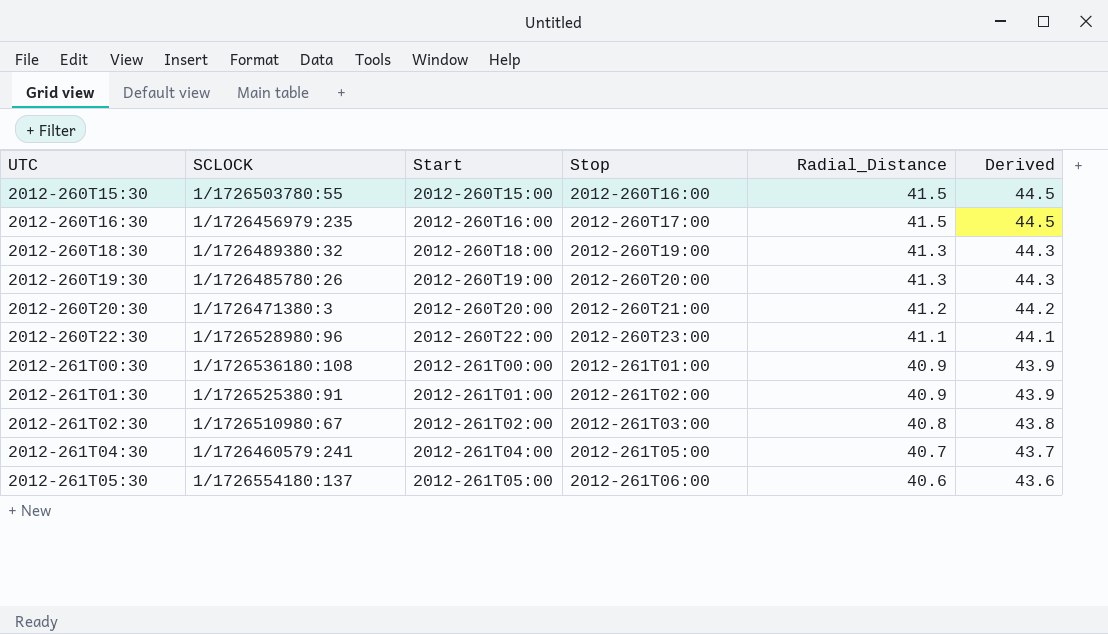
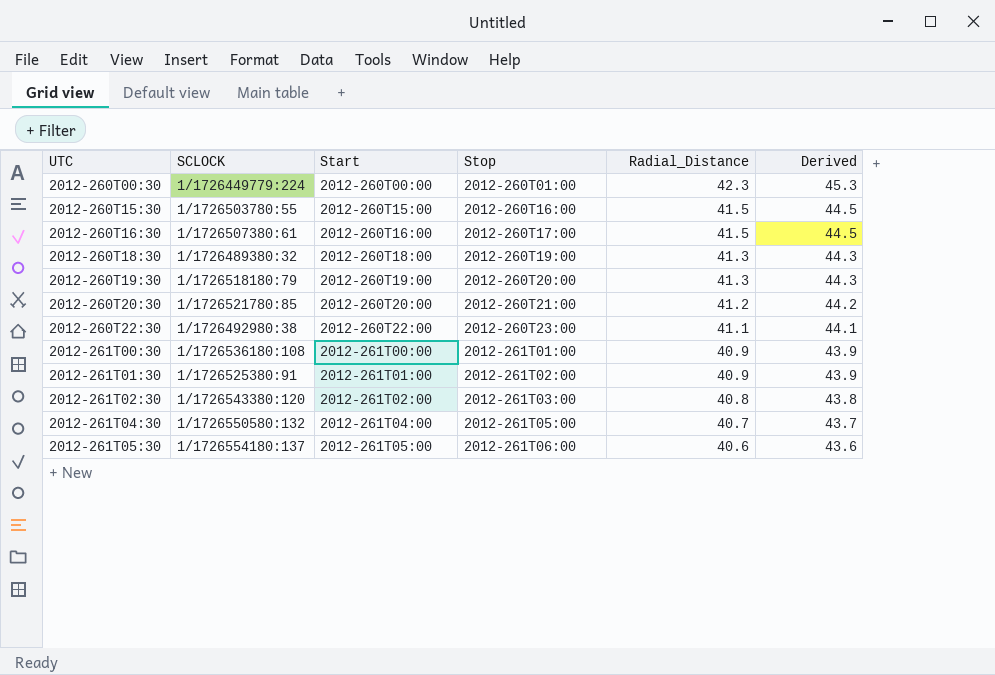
row 2012-260T00:30: none -> 1/1726449779:224 | 2012-260T00:00 | 2012-260T01:00 | 42.3 | 45.3
2012-260T16:30 | SCLOCK: 1/1726456979:235 -> 1/1726507380:61
2012-260T19:30 | SCLOCK: 1/1726485780:26 -> 1/1726518180:79
2012-260T20:30 | SCLOCK: 1/1726471380:3 -> 1/1726521780:85
2012-260T22:30 | SCLOCK: 1/1726528980:96 -> 1/1726492980:38
2012-261T02:30 | SCLOCK: 1/1726510980:67 -> 1/1726543380:120
2012-261T04:30 | SCLOCK: 1/1726460579:241 -> 1/1726550580:132

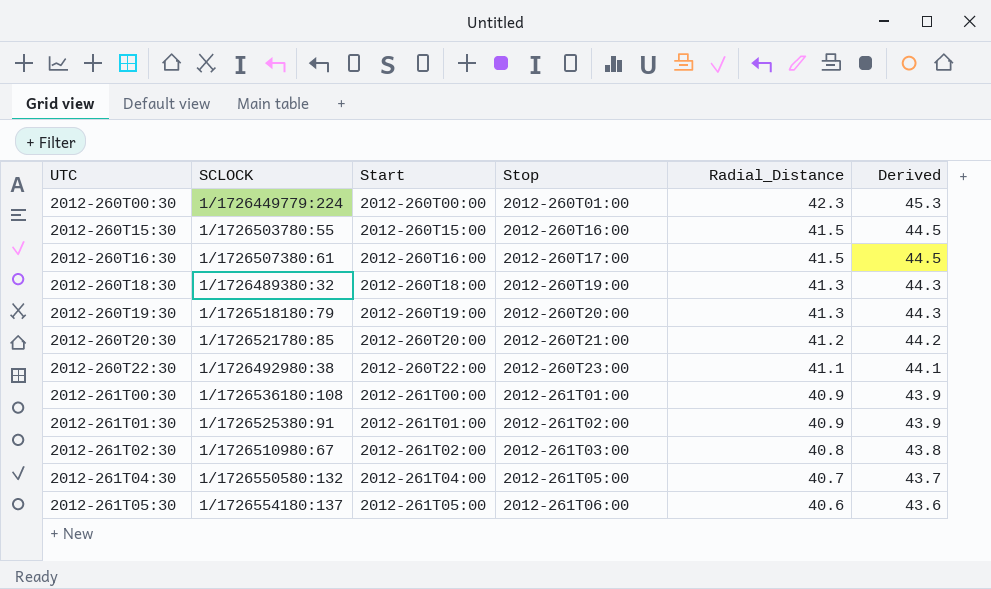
2012-261T02:30 | SCLOCK: 1/1726543380:120 -> 1/1726510980:67

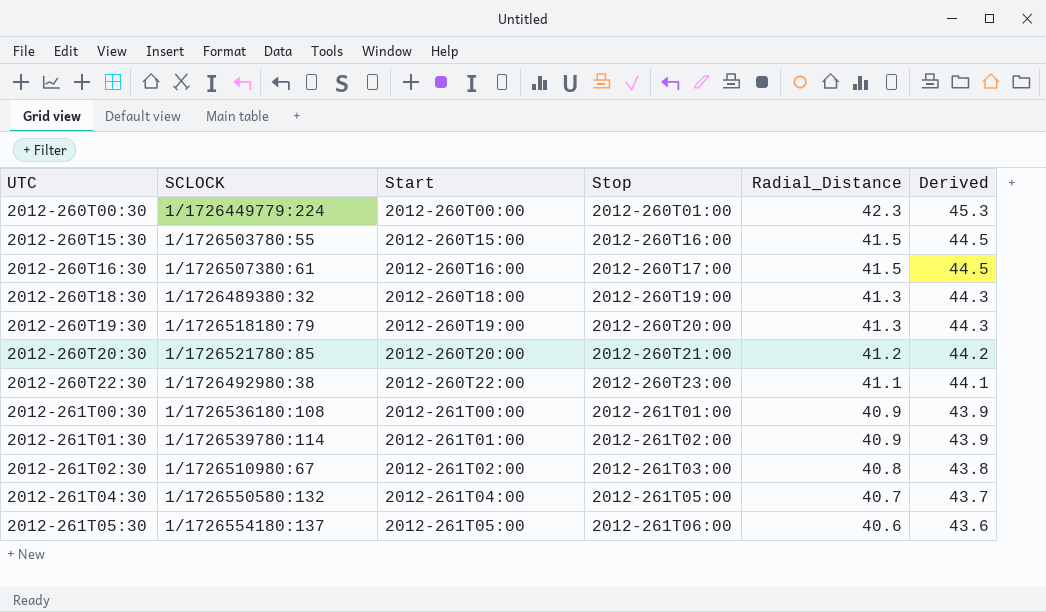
2012-261T01:30 | SCLOCK: 1/1726525380:91 -> 1/1726539780:114

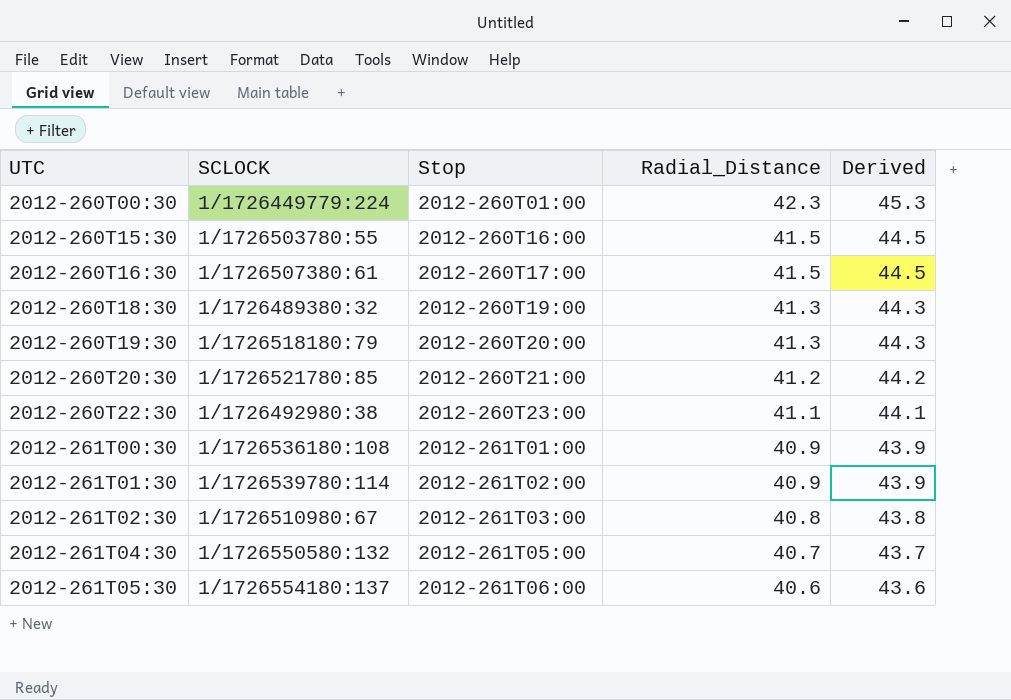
column Start | position: 3 -> none

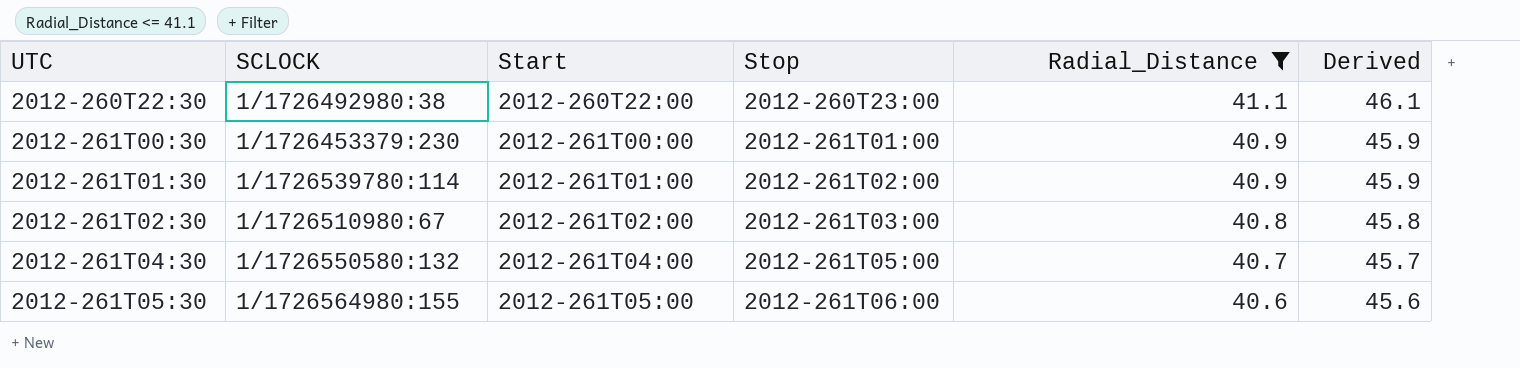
filter: none -> Radial_Distance <= 41.1
column Start | position: none -> 3
column Derived | formula: [Radial_Distance] + 3 -> [Radial_Distance] + 5
2012-261T00:30 | SCLOCK: 1/1726536180:108 -> 1/1726453379:230
2012-261T05:30 | SCLOCK: 1/1726554180:137 -> 1/1726564980:155

